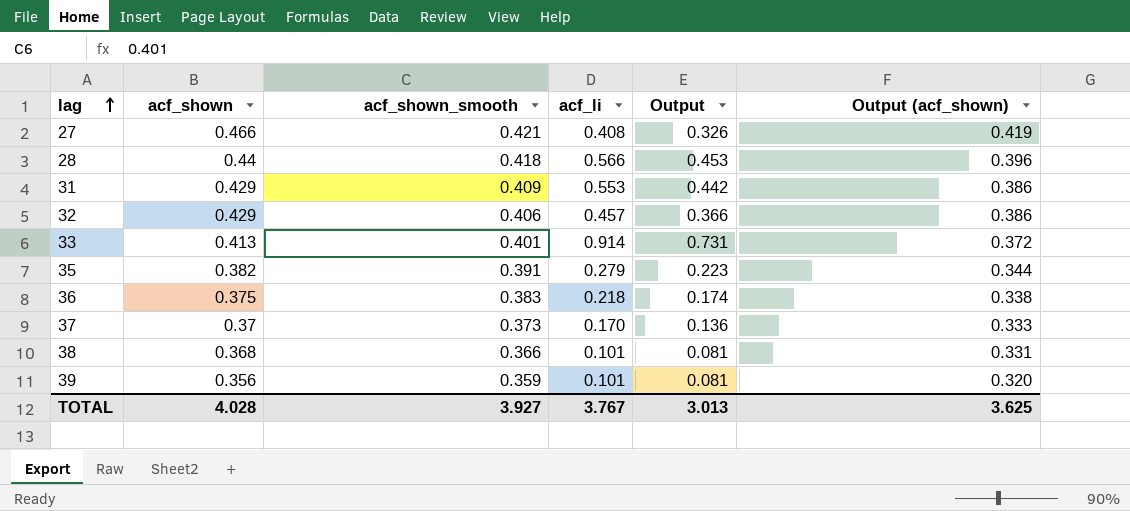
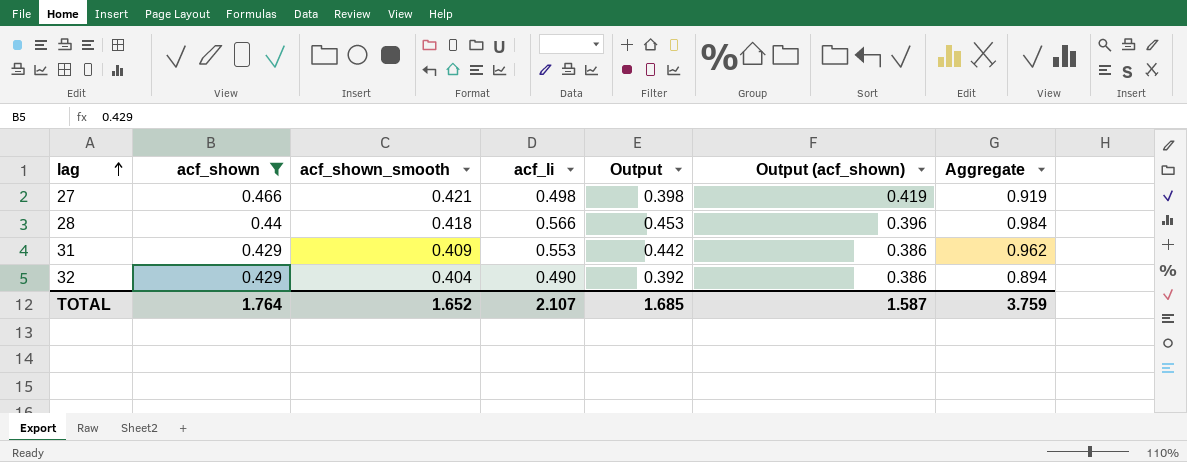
filter: none -> acf_shown >= 0.429
column Aggregate | formula: none -> [acf_shown_smooth] + [acf_li]
27 | acf_li: 0.408 -> 0.498
27 | Output: 0.326 -> 0.398
32 | acf_shown_smooth: 0.406 -> 0.404
32 | acf_li: 0.457 -> 0.490
32 | Output: 0.366 -> 0.392
TOTAL | acf_shown: 4.028 -> 1.764
TOTAL | acf_shown_smooth: 3.927 -> 1.652
TOTAL | acf_li: 3.767 -> 2.107
TOTAL | Output: 3.013 -> 1.685
TOTAL | Output (acf_shown): 3.625 -> 1.587

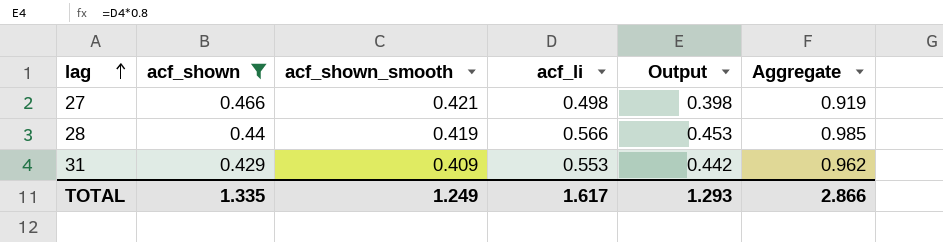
column Output (acf_shown) | formula: [acf_shown] * 0.9 -> none
row 32: 0.429 | 0.404 | 0.490 | 0.392 | 0.386 | 0.894 -> none
28 | acf_shown_smooth: 0.418 -> 0.419
28 | Aggregate: 0.984 -> 0.985
TOTAL | acf_shown: 1.764 -> 1.335
TOTAL | acf_shown_smooth: 1.652 -> 1.249
TOTAL | acf_li: 2.107 -> 1.617
TOTAL | Output: 1.685 -> 1.293
TOTAL | Aggregate: 3.759 -> 2.866

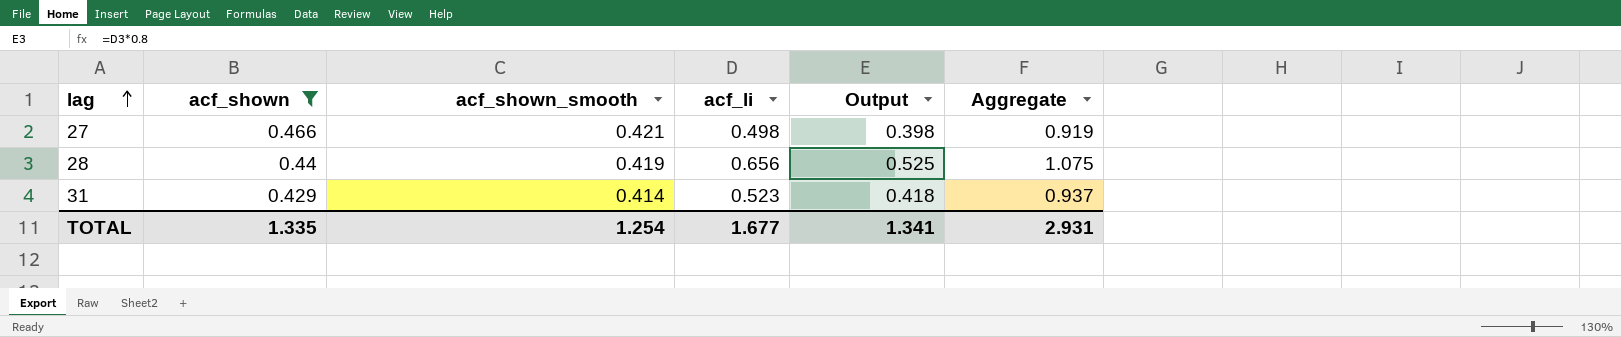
28 | acf_li: 0.566 -> 0.656
28 | Output: 0.453 -> 0.525
28 | Aggregate: 0.985 -> 1.075
31 | acf_shown_smooth: 0.409 -> 0.414
31 | acf_li: 0.553 -> 0.523
31 | Output: 0.442 -> 0.418
31 | Aggregate: 0.962 -> 0.937
TOTAL | acf_shown_smooth: 1.249 -> 1.254
TOTAL | acf_li: 1.617 -> 1.677
TOTAL | Output: 1.293 -> 1.341
TOTAL | Aggregate: 2.866 -> 2.931

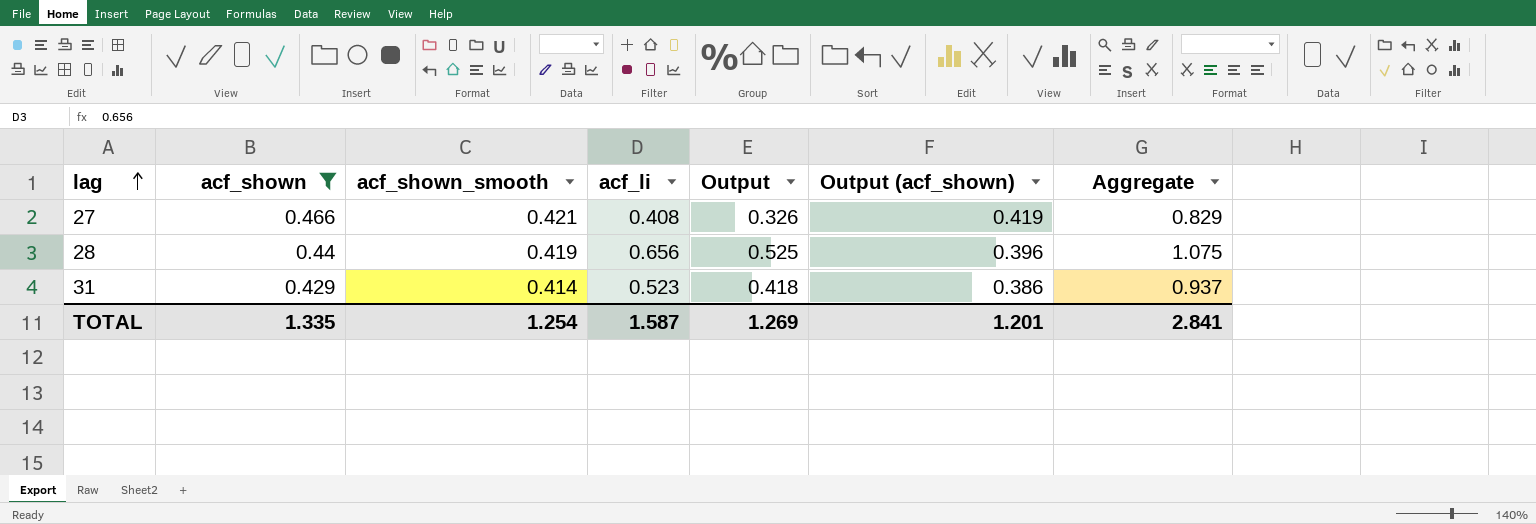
column Output (acf_shown) | formula: none -> [acf_shown] * 0.9
27 | acf_li: 0.498 -> 0.408
27 | Output: 0.398 -> 0.326
27 | Aggregate: 0.919 -> 0.829
TOTAL | acf_li: 1.677 -> 1.587
TOTAL | Output: 1.341 -> 1.269
TOTAL | Aggregate: 2.931 -> 2.841

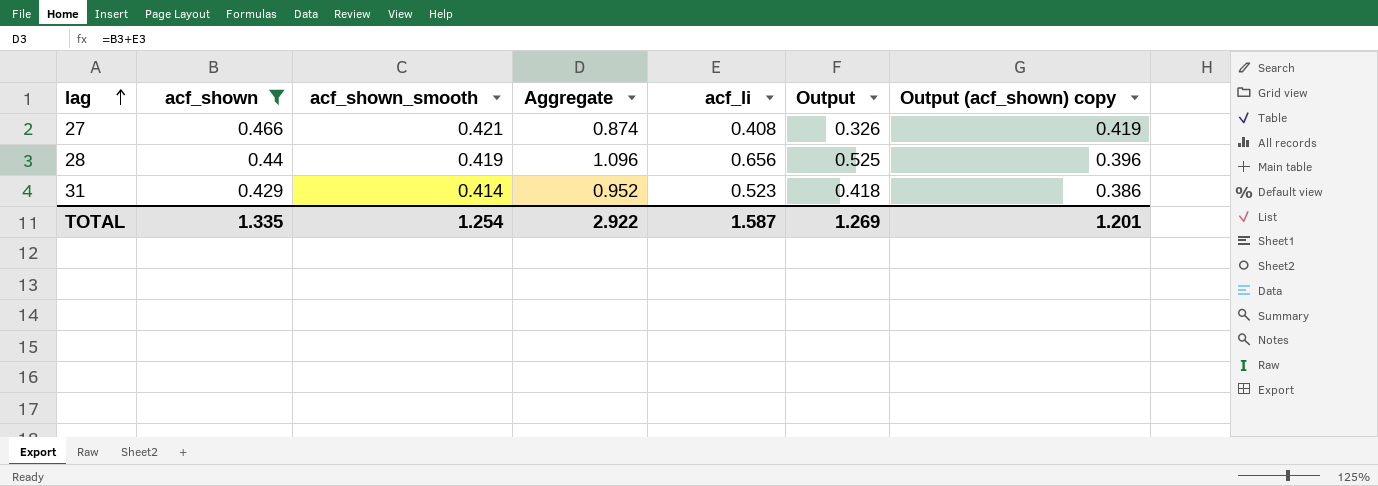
column Aggregate | formula: [acf_shown_smooth] + [acf_li] -> [acf_shown] + [acf_li]
column Aggregate | position: 7 -> 4
column name: Output (acf_shown) -> Output (acf_shown) copy
TOTAL | Aggregate: 2.841 -> 2.922

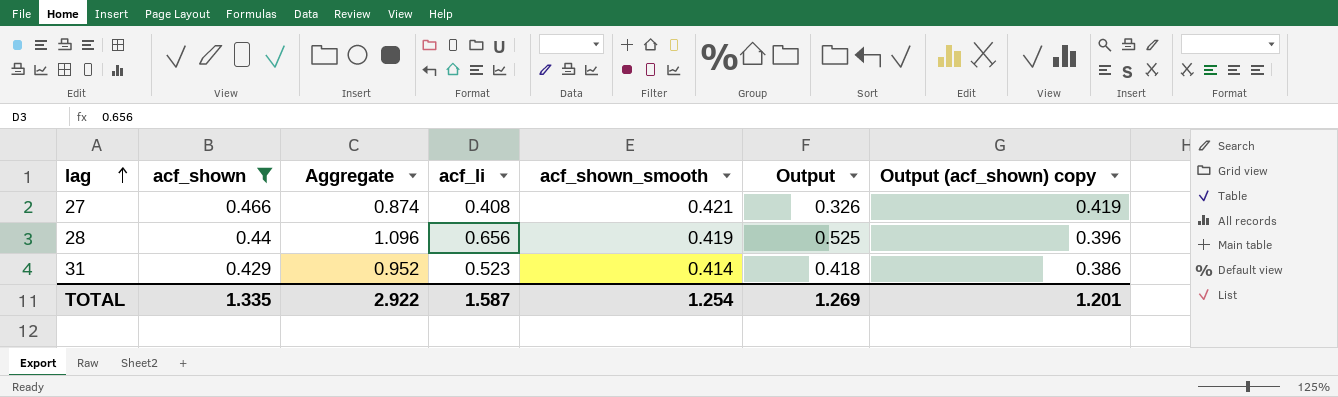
column acf_shown_smooth | position: 3 -> 5

